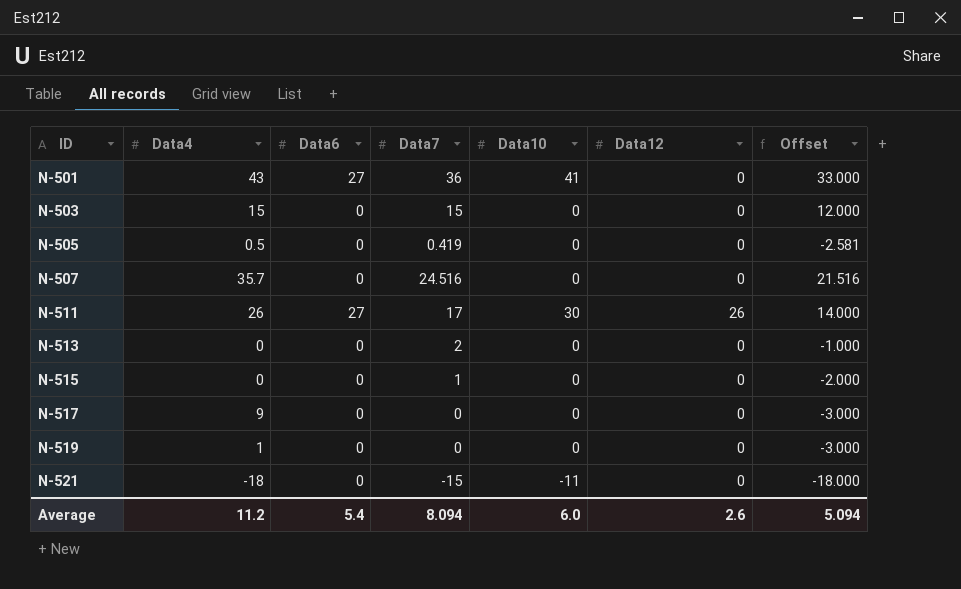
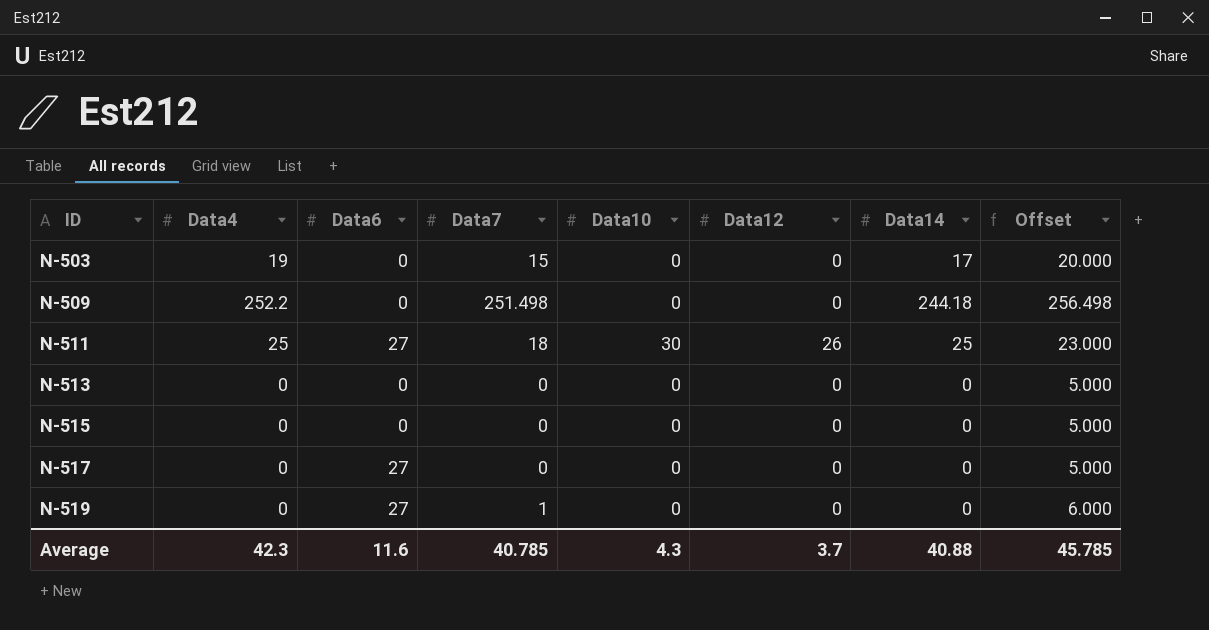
column Data14 | position: none -> 7
column Offset | formula: [Data7] - 3 -> [Data7] + 5
row N-501: 43 | 27 | 36 | 41 | 0 | 33.000 -> none
row N-505: 0.5 | 0 | 0.419 | 0 | 0 | -2.581 -> none
row N-507: 35.7 | 0 | 24.516 | 0 | 0 | 21.516 -> none
row N-521: -18 | 0 | -15 | -11 | 0 | -18.000 -> none
N-503 | Data4: 15 -> 19
row N-509: none -> 252.2 | 0 | 251.498 | 0 | 0 | 244.18 | 256.498
N-511 | Data4: 26 -> 25
N-511 | Data7: 17 -> 18
N-513 | Data7: 2 -> 0
N-515 | Data7: 1 -> 0
N-517 | Data4: 9 -> 0
N-517 | Data6: 0 -> 27
N-519 | Data4: 1 -> 0
N-519 | Data6: 0 -> 27
N-519 | Data7: 0 -> 1
Average | Data4: 11.2 -> 42.3
Average | Data6: 5.4 -> 11.6
Average | Data7: 8.094 -> 40.785
Average | Data10: 6.0 -> 4.3
Average | Data12: 2.6 -> 3.7
Average | Offset: 5.094 -> 45.785

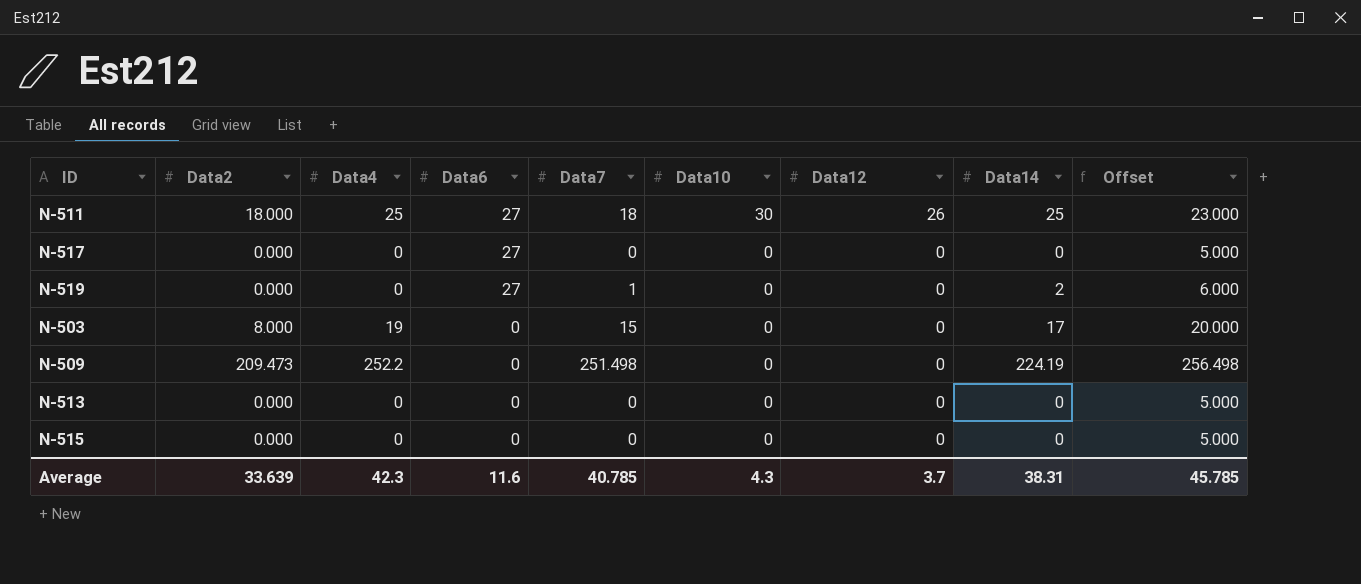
row order: ID ascending -> Data6 descending
column Data2 | position: none -> 2
N-519 | Data14: 0 -> 2
N-509 | Data14: 244.18 -> 224.19
Average | Data14: 40.88 -> 38.31

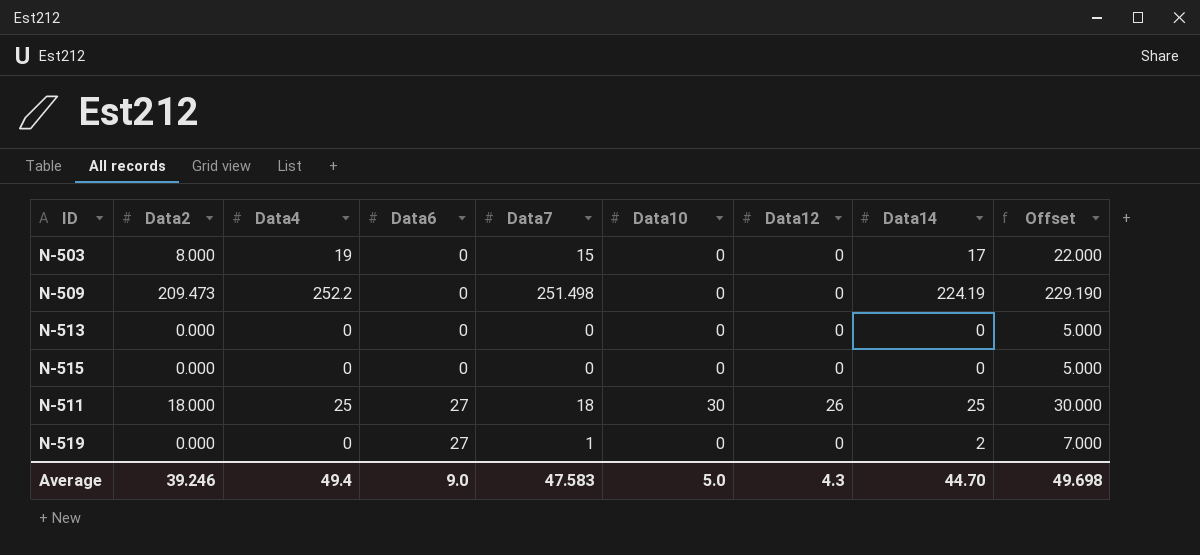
row order: Data6 descending -> Data6 ascending
column Offset | formula: [Data7] + 5 -> [Data14] + 5
row N-517: 0.000 | 0 | 27 | 0 | 0 | 0 | 0 | 5.000 -> none
Average | Data2: 33.639 -> 39.246
Average | Data4: 42.3 -> 49.4
Average | Data6: 11.6 -> 9.0
Average | Data7: 40.785 -> 47.583
Average | Data10: 4.3 -> 5.0
Average | Data12: 3.7 -> 4.3
Average | Data14: 38.31 -> 44.70
Average | Offset: 45.785 -> 49.698

